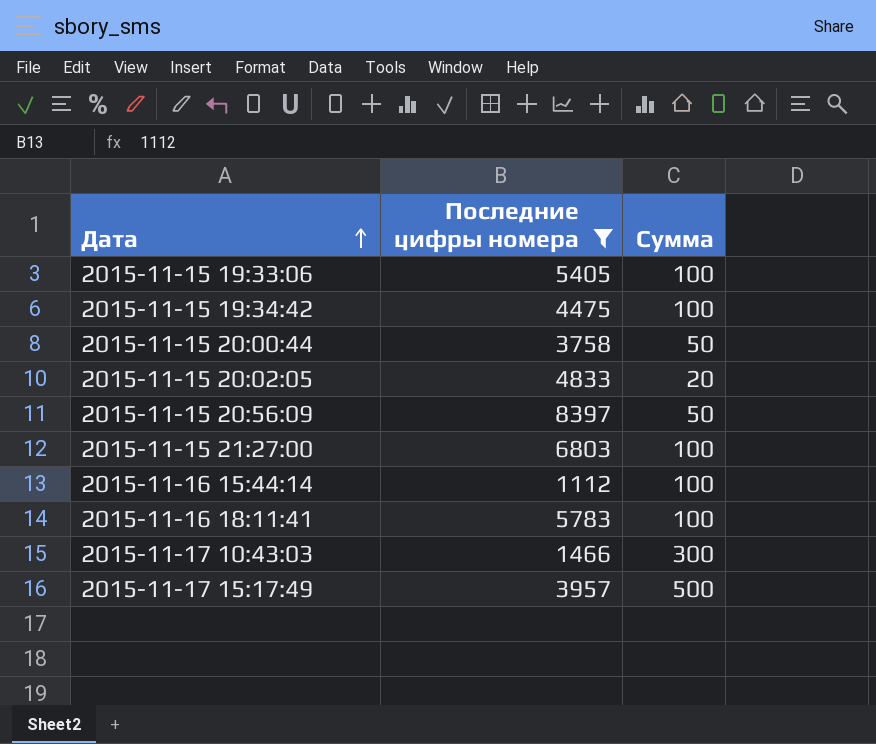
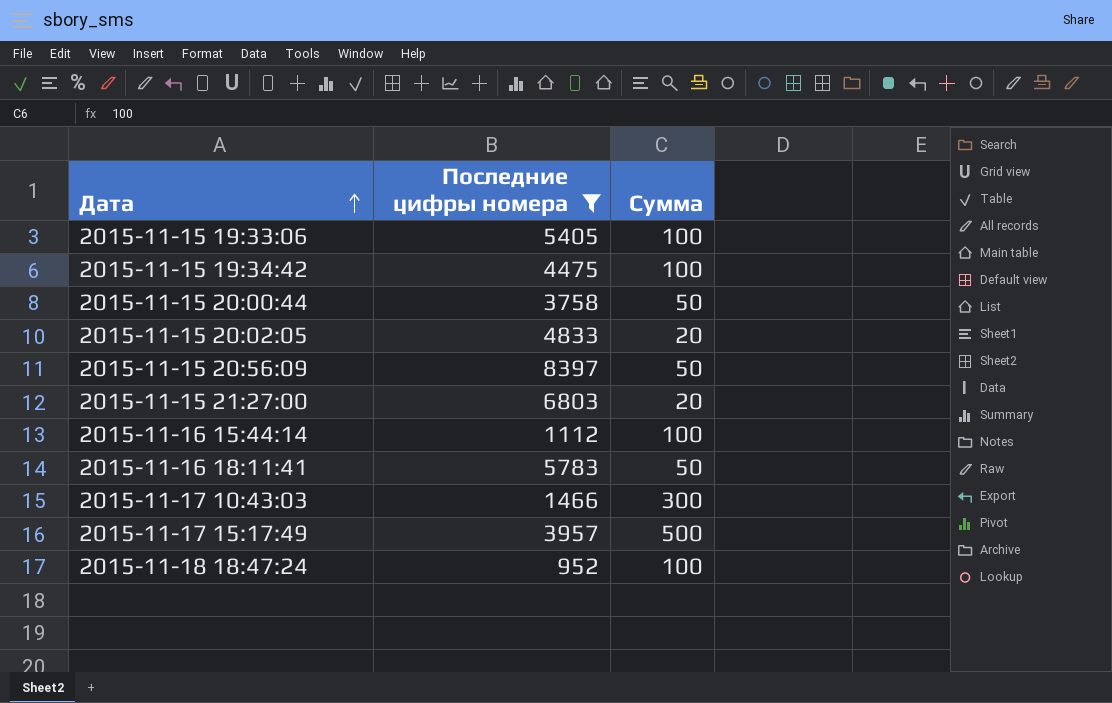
2015-11-15 21:27:00 | Сумма: 100 -> 20
2015-11-16 18:11:41 | Сумма: 100 -> 50
row 2015-11-18 18:47:24: none -> 952 | 100

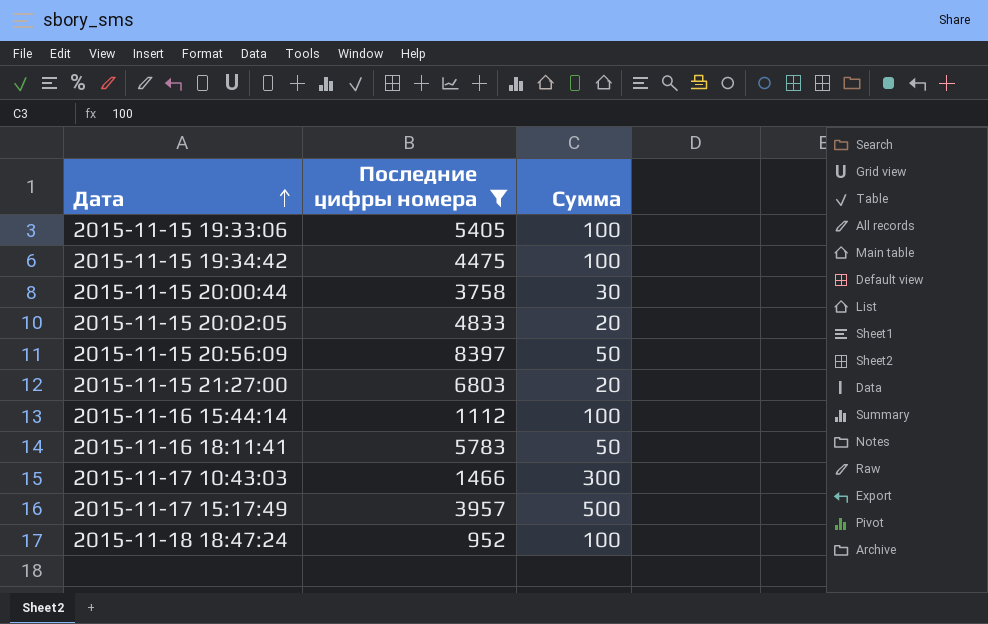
2015-11-15 20:00:44 | Сумма: 50 -> 30

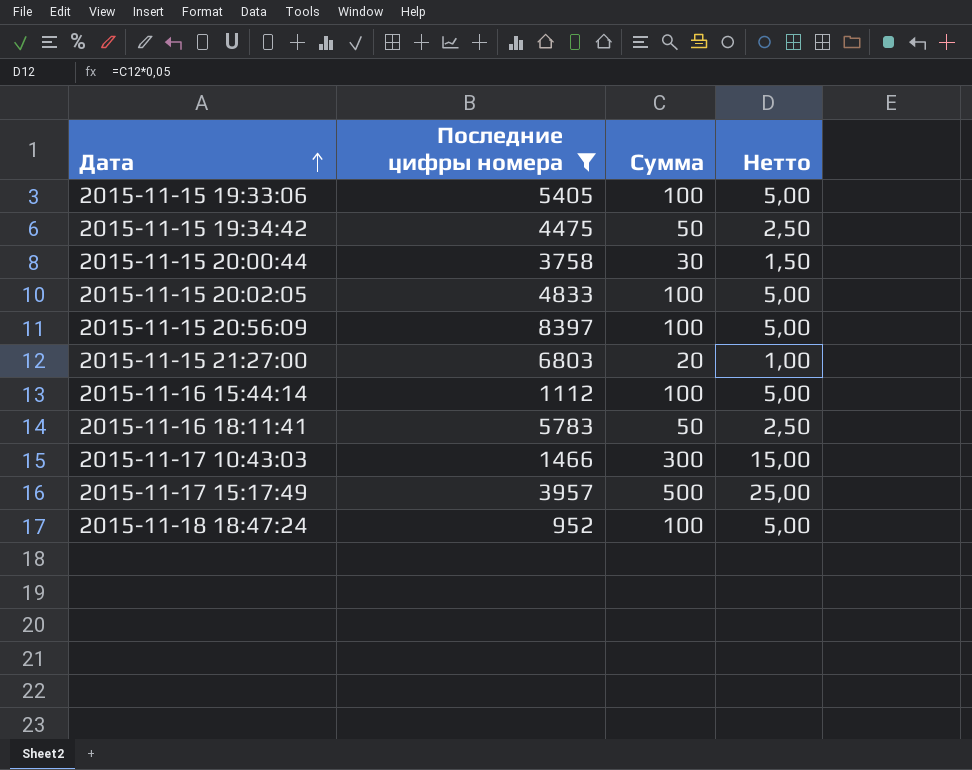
column Нетто | formula: none -> [Сумма] * 0,05
2015-11-15 19:34:42 | Сумма: 100 -> 50
2015-11-15 20:02:05 | Сумма: 20 -> 100
2015-11-15 20:56:09 | Сумма: 50 -> 100

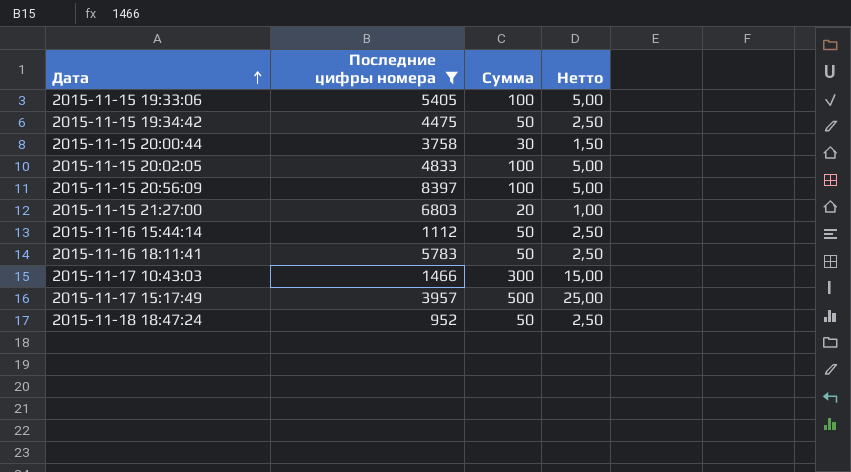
2015-11-16 15:44:14 | Сумма: 100 -> 50
2015-11-16 15:44:14 | Нетто: 5,00 -> 2,50
2015-11-18 18:47:24 | Сумма: 100 -> 50
2015-11-18 18:47:24 | Нетто: 5,00 -> 2,50

